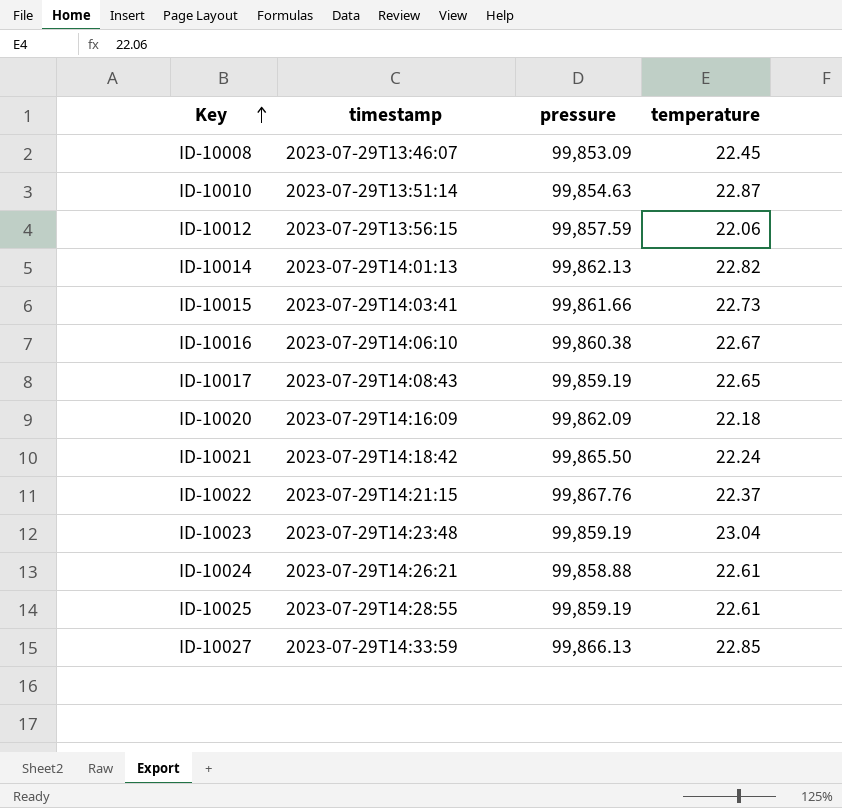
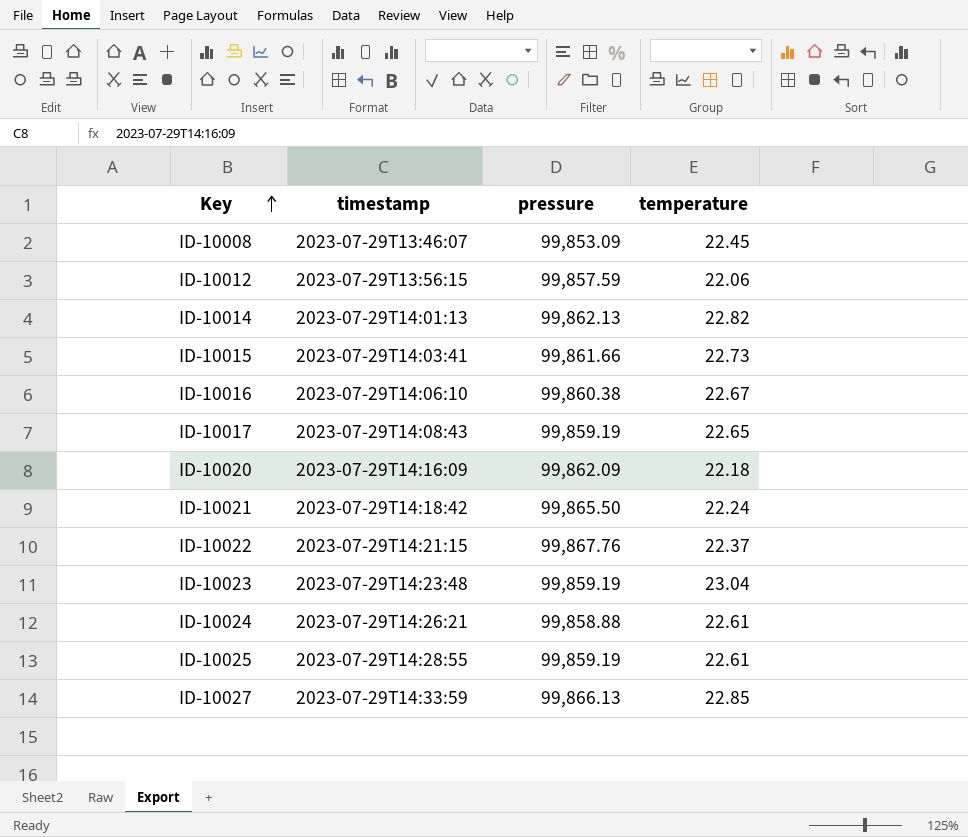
row ID-10010: 2023-07-29T13:51:14 | 99,854.63 | 22.87 -> none

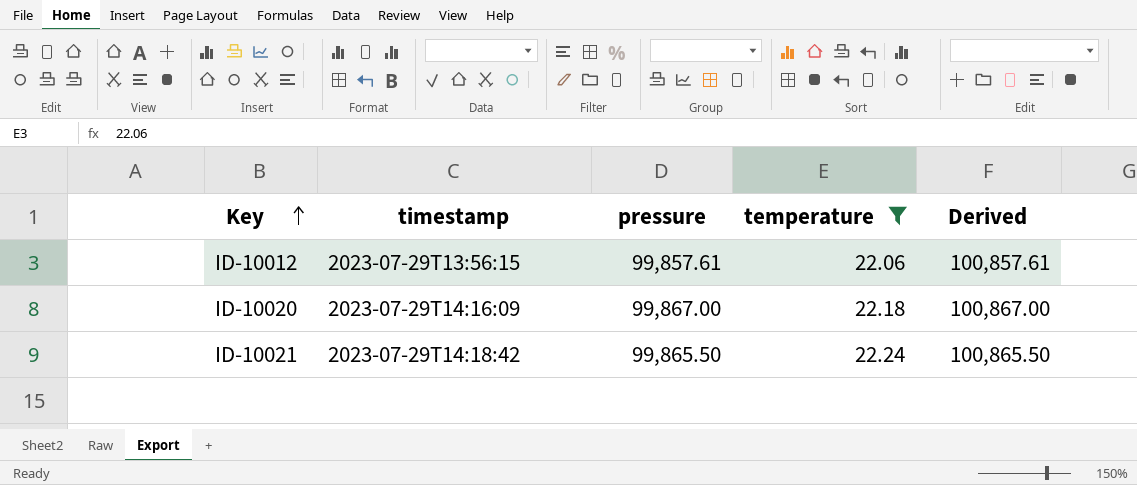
filter: none -> temperature <= 22.24
column Derived | formula: none -> [pressure] + 1000
ID-10012 | pressure: 99,857.59 -> 99,857.61
ID-10020 | pressure: 99,862.09 -> 99,867.00

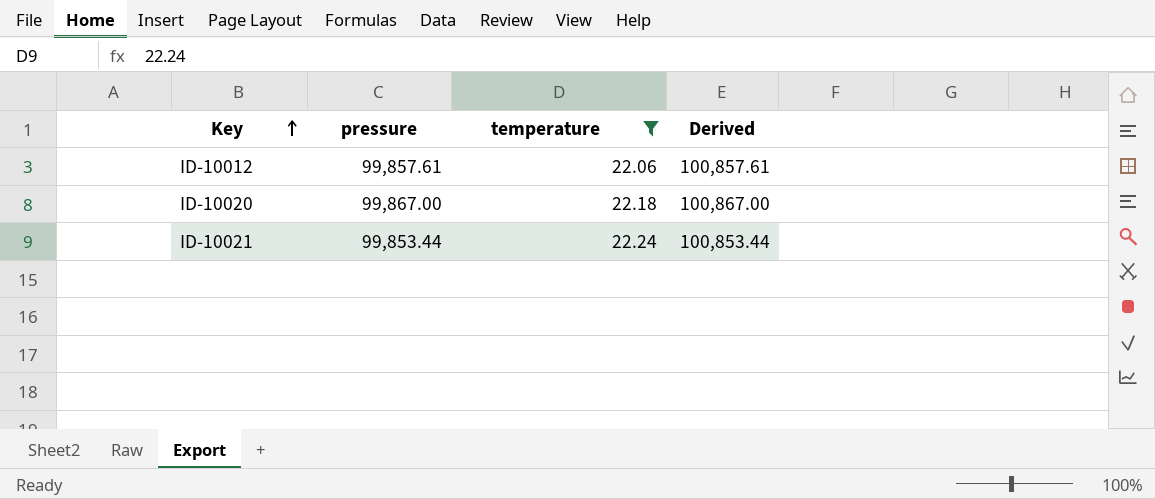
column timestamp | position: 2 -> none
ID-10021 | pressure: 99,865.50 -> 99,853.44
ID-10021 | Derived: 100,865.50 -> 100,853.44

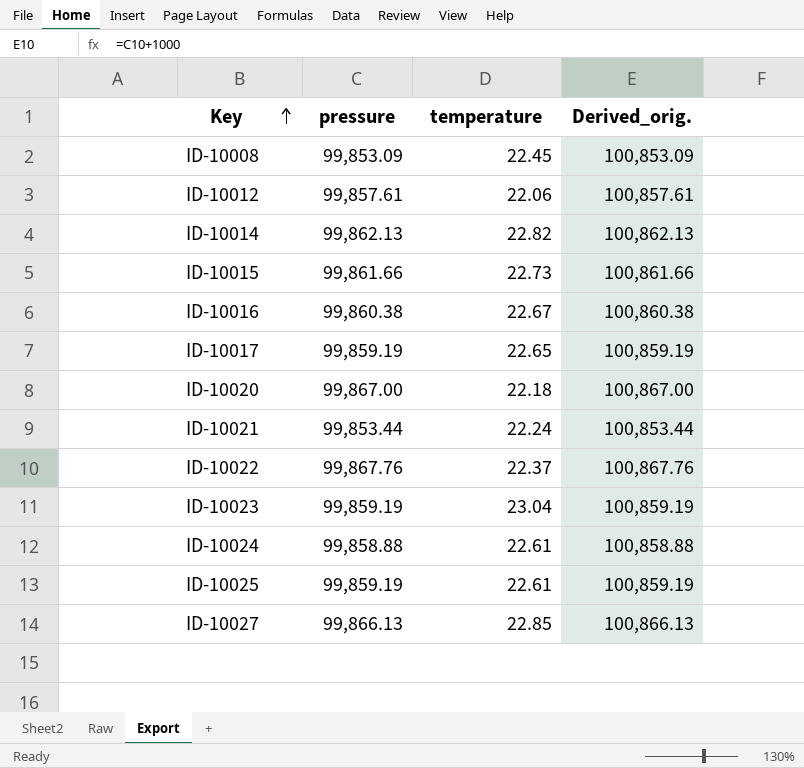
filter: temperature <= 22.24 -> none
column name: Derived -> Derived_orig.

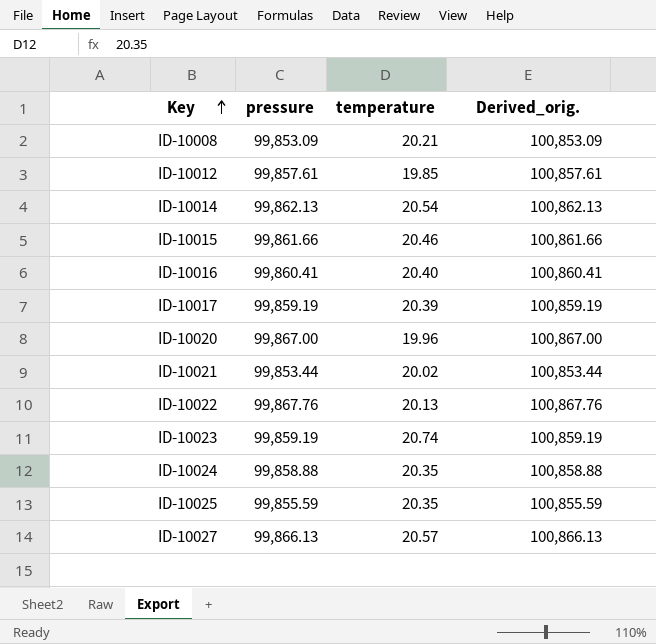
ID-10008 | temperature: 22.45 -> 20.21
ID-10012 | temperature: 22.06 -> 19.85
ID-10014 | temperature: 22.82 -> 20.54
ID-10015 | temperature: 22.73 -> 20.46
ID-10016 | pressure: 99,860.38 -> 99,860.41
ID-10016 | temperature: 22.67 -> 20.40
ID-10016 | Derived_orig.: 100,860.38 -> 100,860.41
ID-10017 | temperature: 22.65 -> 20.39
ID-10020 | temperature: 22.18 -> 19.96
ID-10021 | temperature: 22.24 -> 20.02
ID-10022 | temperature: 22.37 -> 20.13
ID-10023 | temperature: 23.04 -> 20.74
ID-10024 | temperature: 22.61 -> 20.35
ID-10025 | pressure: 99,859.19 -> 99,855.59
ID-10025 | temperature: 22.61 -> 20.35
ID-10025 | Derived_orig.: 100,859.19 -> 100,855.59
ID-10027 | temperature: 22.85 -> 20.57

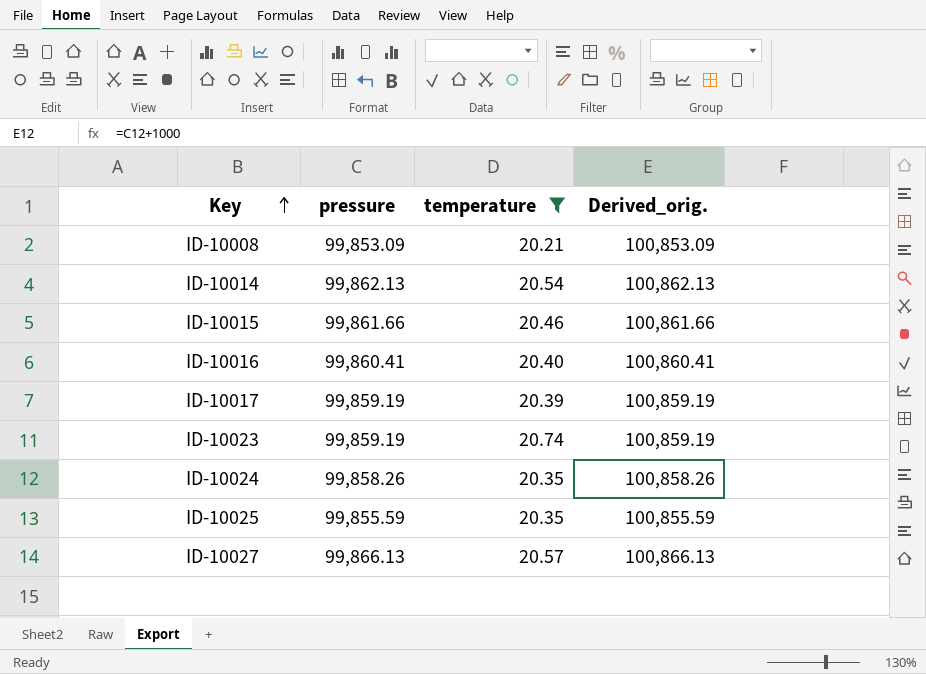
filter: none -> temperature >= 20.21
ID-10024 | pressure: 99,858.88 -> 99,858.26
ID-10024 | Derived_orig.: 100,858.88 -> 100,858.26

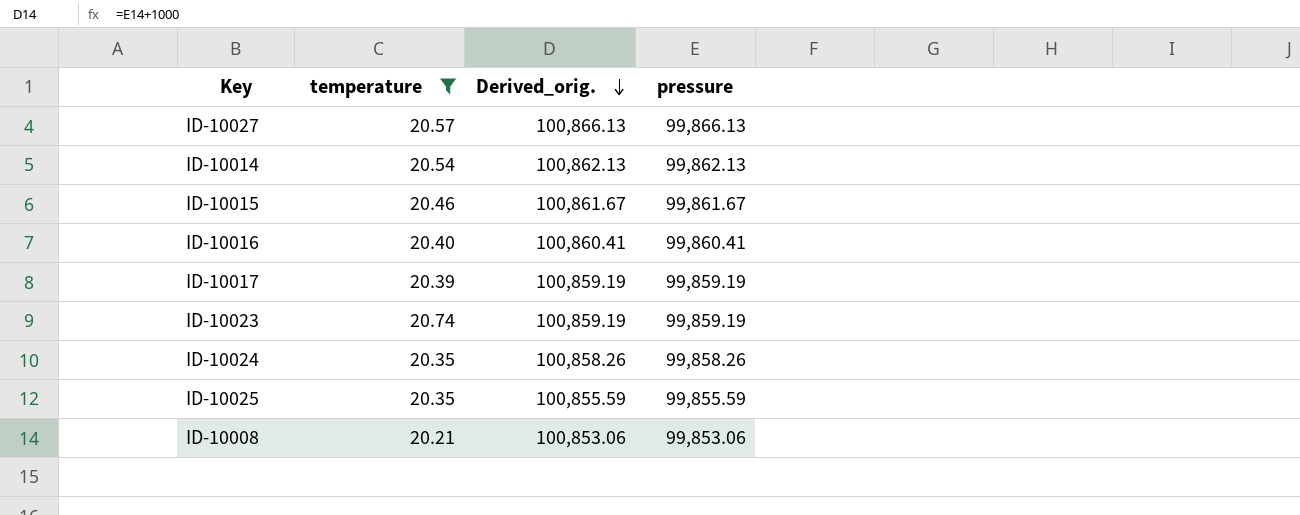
row order: Key ascending -> Derived_orig. descending
column pressure | position: 2 -> 4
ID-10015 | Derived_orig.: 100,861.66 -> 100,861.67
ID-10015 | pressure: 99,861.66 -> 99,861.67
ID-10008 | Derived_orig.: 100,853.09 -> 100,853.06
ID-10008 | pressure: 99,853.09 -> 99,853.06

